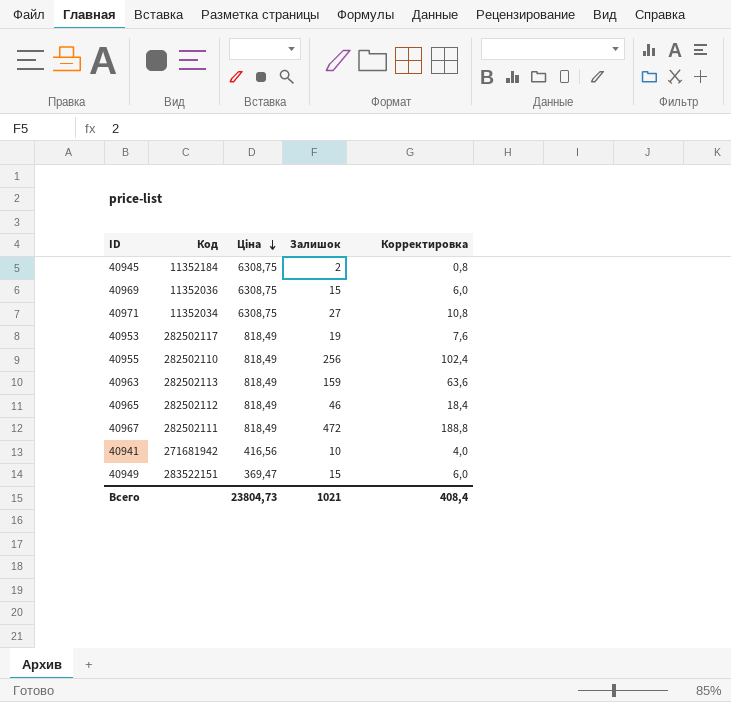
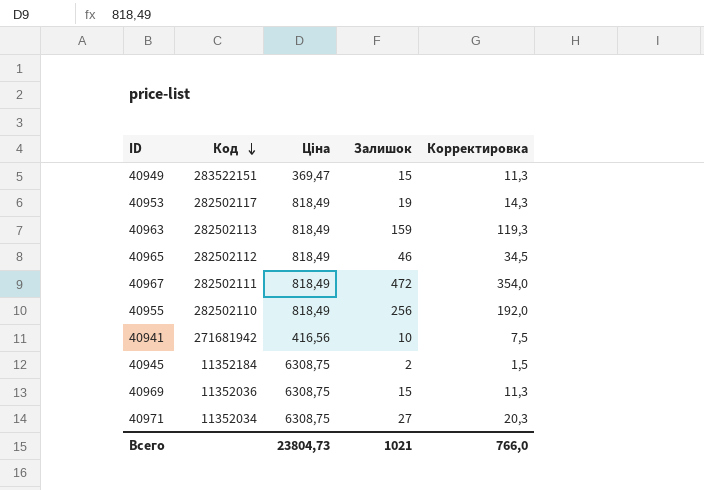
row order: Ціна descending -> Код descending
column Корректировка | formula: [Залишок] * 0,4 -> [Залишок] * 0,75
Всего | Корректировка: 408,4 -> 766,0

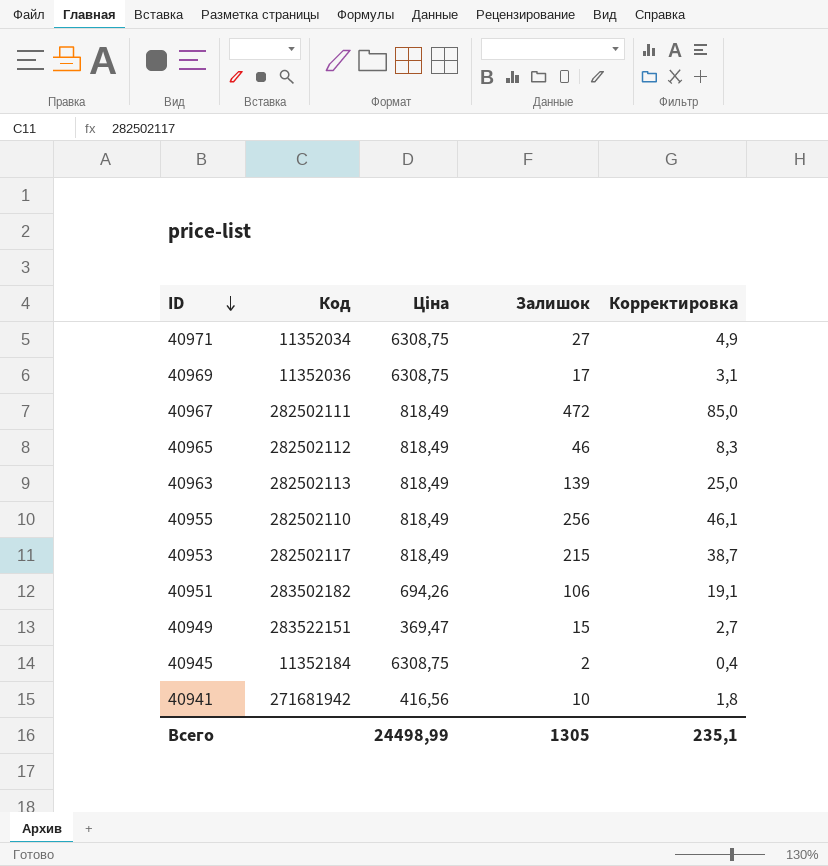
row order: Код descending -> ID descending
column Корректировка | formula: [Залишок] * 0,75 -> [Залишок] * 0,18
40969 | Залишок: 15 -> 17
40963 | Залишок: 159 -> 139
40953 | Залишок: 19 -> 215
row 40951: none -> 283502182 | 694,26 | 106 | 19,1
Всего | Ціна: 23804,73 -> 24498,99
Всего | Залишок: 1021 -> 1305
Всего | Корректировка: 766,0 -> 235,1

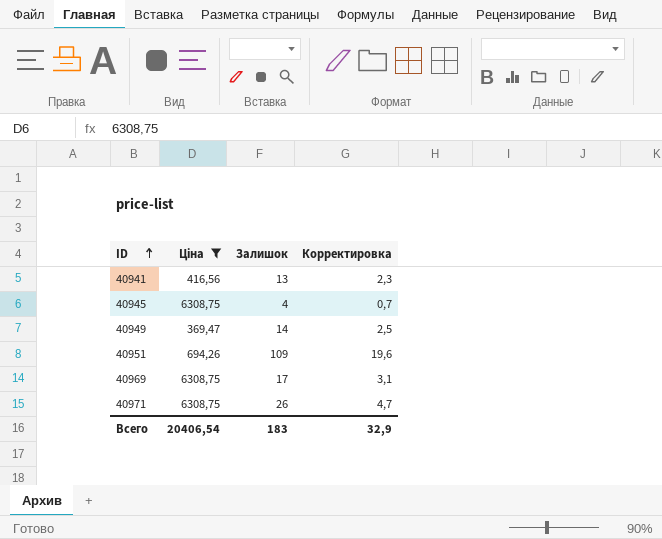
filter: none -> Ціна != 818,49
row order: ID descending -> ID ascending
column Код | position: 2 -> none
40941 | Залишок: 10 -> 13
40941 | Корректировка: 1,8 -> 2,3
40945 | Залишок: 2 -> 4
40945 | Корректировка: 0,4 -> 0,7
40949 | Залишок: 15 -> 14
40949 | Корректировка: 2,7 -> 2,5
40951 | Залишок: 106 -> 109
40951 | Корректировка: 19,1 -> 19,6
40971 | Залишок: 27 -> 26
40971 | Корректировка: 4,9 -> 4,7
Всего | Ціна: 24498,99 -> 20406,54
Всего | Залишок: 1305 -> 183
Всего | Корректировка: 235,1 -> 32,9

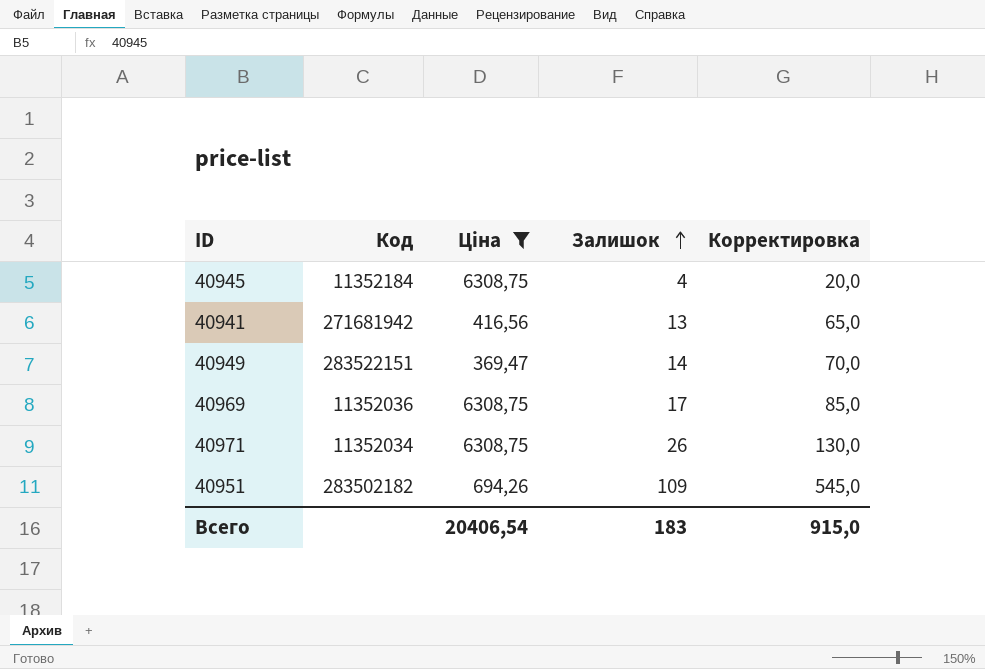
row order: ID ascending -> Залишок ascending
column Код | position: none -> 2
column Корректировка | formula: [Залишок] * 0,18 -> [Залишок] * 5
Всего | Корректировка: 32,9 -> 915,0

